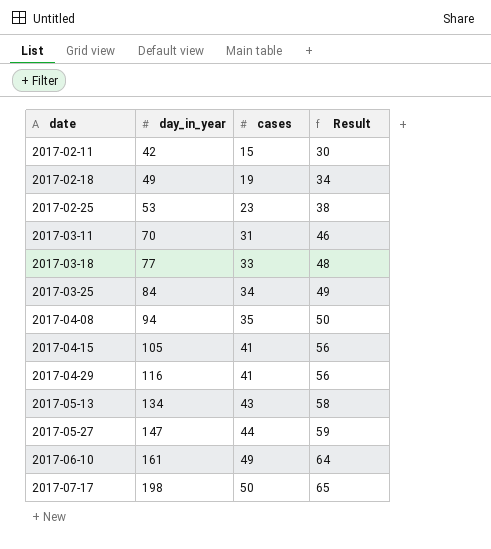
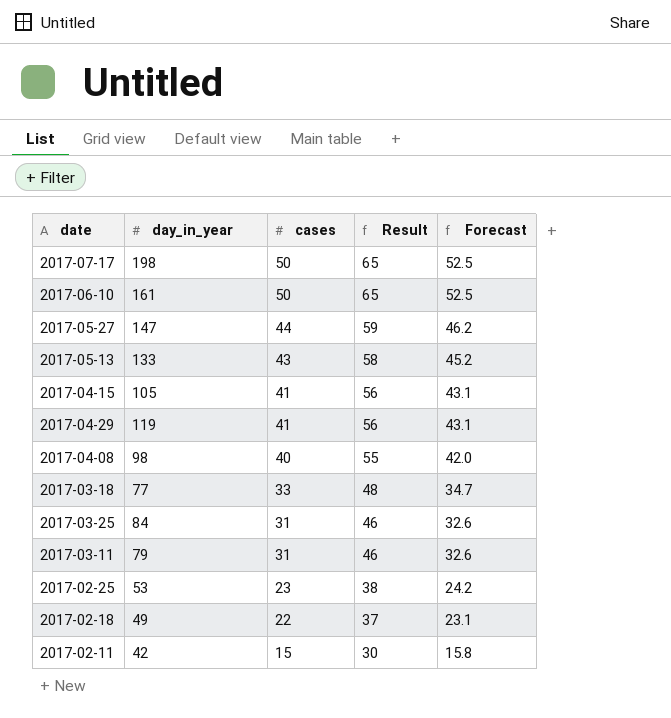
row order: date ascending -> cases descending
column Forecast | formula: none -> [cases] * 1.05
2017-06-10 | cases: 49 -> 50
2017-06-10 | Result: 64 -> 65
2017-05-13 | day_in_year: 134 -> 133
2017-04-29 | day_in_year: 116 -> 119
2017-04-08 | day_in_year: 94 -> 98
2017-04-08 | cases: 35 -> 40
2017-04-08 | Result: 50 -> 55
2017-03-25 | cases: 34 -> 31
2017-03-25 | Result: 49 -> 46
2017-03-11 | day_in_year: 70 -> 79
2017-02-18 | cases: 19 -> 22
2017-02-18 | Result: 34 -> 37

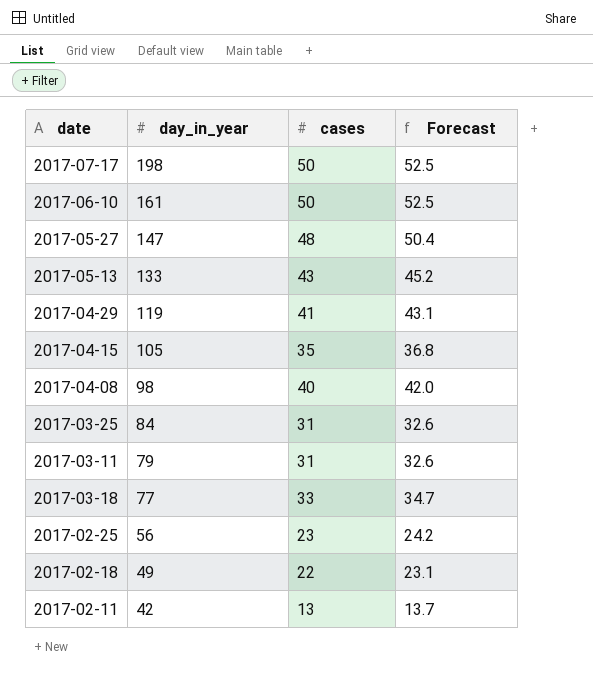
row order: cases descending -> day_in_year descending
column Result | formula: [cases] + 15 -> none
2017-05-27 | cases: 44 -> 48
2017-05-27 | Forecast: 46.2 -> 50.4
2017-04-15 | cases: 41 -> 35
2017-04-15 | Forecast: 43.1 -> 36.8
2017-02-25 | day_in_year: 53 -> 56
2017-02-11 | cases: 15 -> 13
2017-02-11 | Forecast: 15.8 -> 13.7

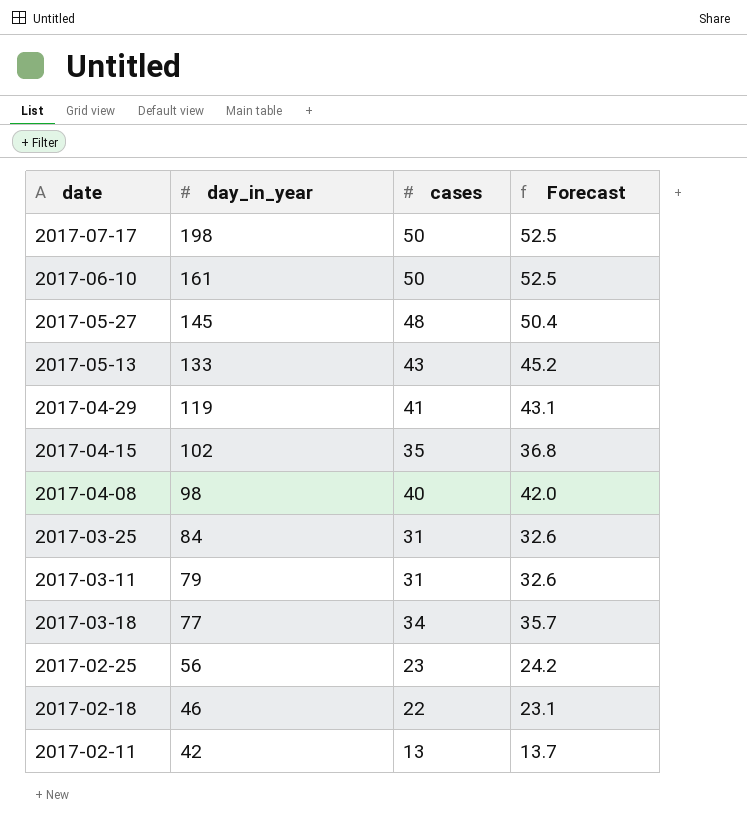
2017-05-27 | day_in_year: 147 -> 145
2017-04-15 | day_in_year: 105 -> 102
2017-03-18 | cases: 33 -> 34
2017-03-18 | Forecast: 34.7 -> 35.7
2017-02-18 | day_in_year: 49 -> 46

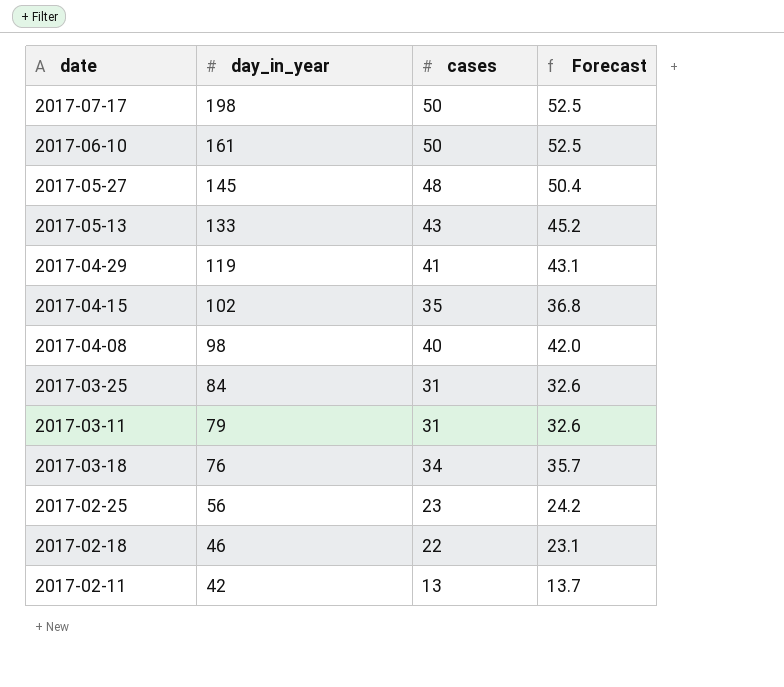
2017-03-18 | day_in_year: 77 -> 76

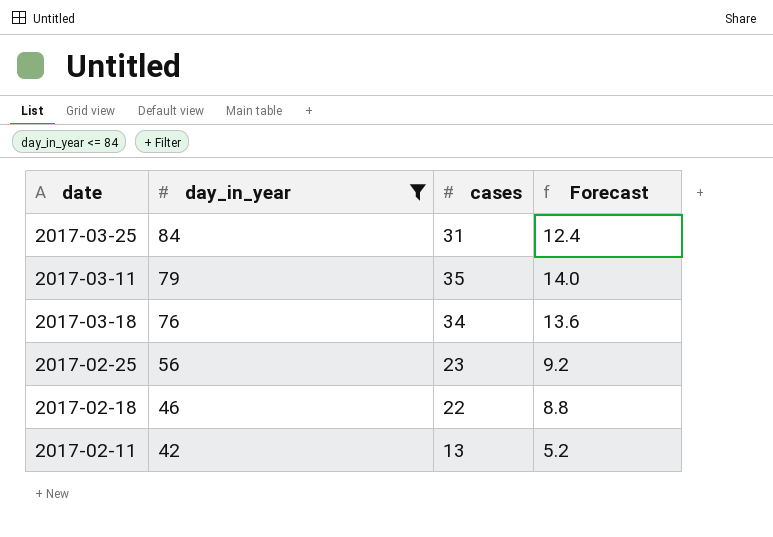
filter: none -> day_in_year <= 84
column Forecast | formula: [cases] * 1.05 -> [cases] * 0.4
2017-03-11 | cases: 31 -> 35

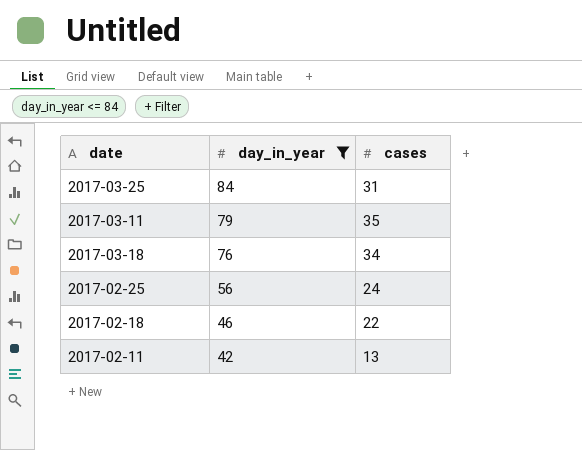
column Forecast | formula: [cases] * 0.4 -> none
2017-02-25 | cases: 23 -> 24

